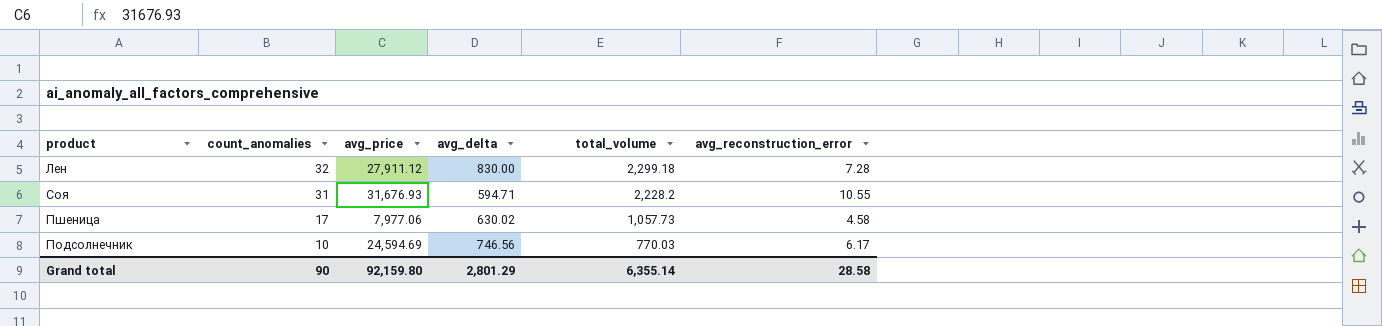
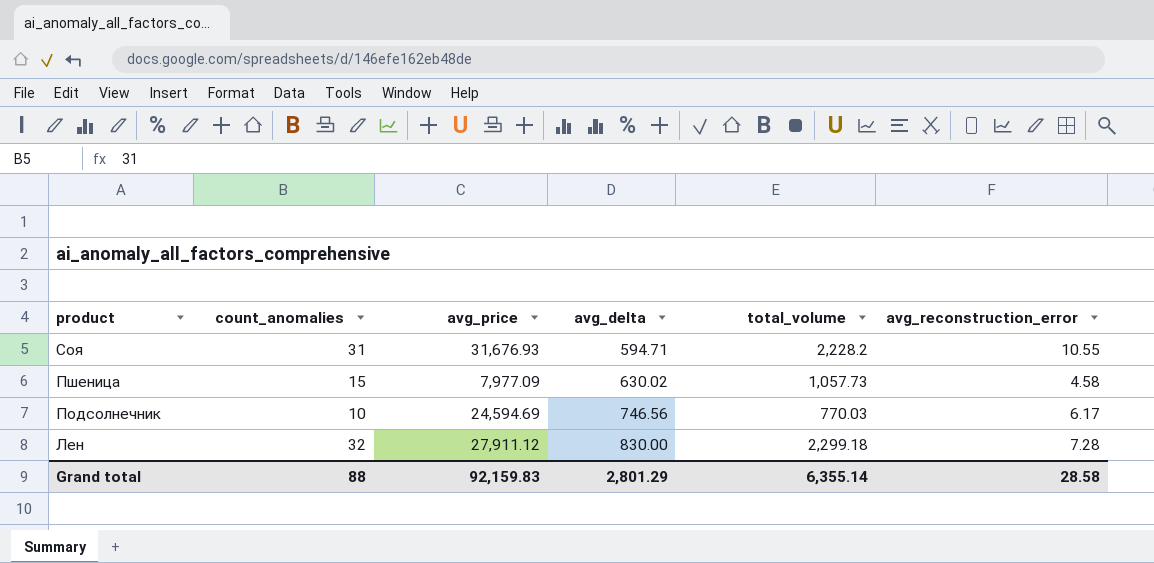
row order: count_anomalies descending -> product descending
Пшеница | count_anomalies: 17 -> 15
Пшеница | avg_price: 7,977.06 -> 7,977.09
Grand total | count_anomalies: 90 -> 88
Grand total | avg_price: 92,159.80 -> 92,159.83

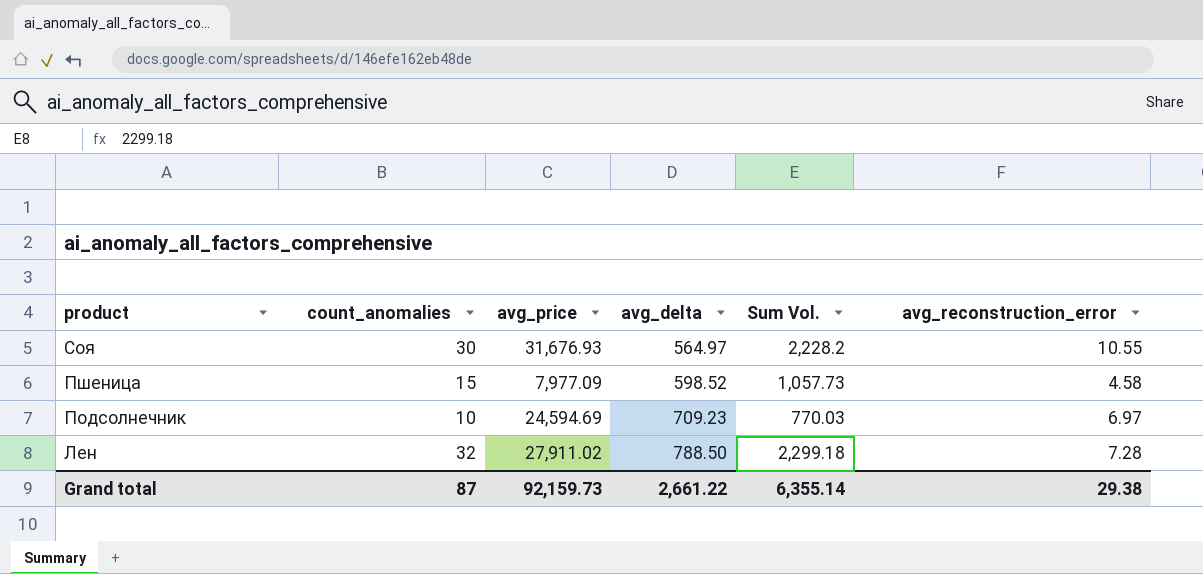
column name: total_volume -> Sum Vol.
Соя | count_anomalies: 31 -> 30
Соя | avg_delta: 594.71 -> 564.97
Пшеница | avg_delta: 630.02 -> 598.52
Подсолнечник | avg_delta: 746.56 -> 709.23
Подсолнечник | avg_reconstruction_error: 6.17 -> 6.97
Лен | avg_price: 27,911.12 -> 27,911.02
Лен | avg_delta: 830.00 -> 788.50
Grand total | count_anomalies: 88 -> 87
Grand total | avg_price: 92,159.83 -> 92,159.73
Grand total | avg_delta: 2,801.29 -> 2,661.22
Grand total | avg_reconstruction_error: 28.58 -> 29.38

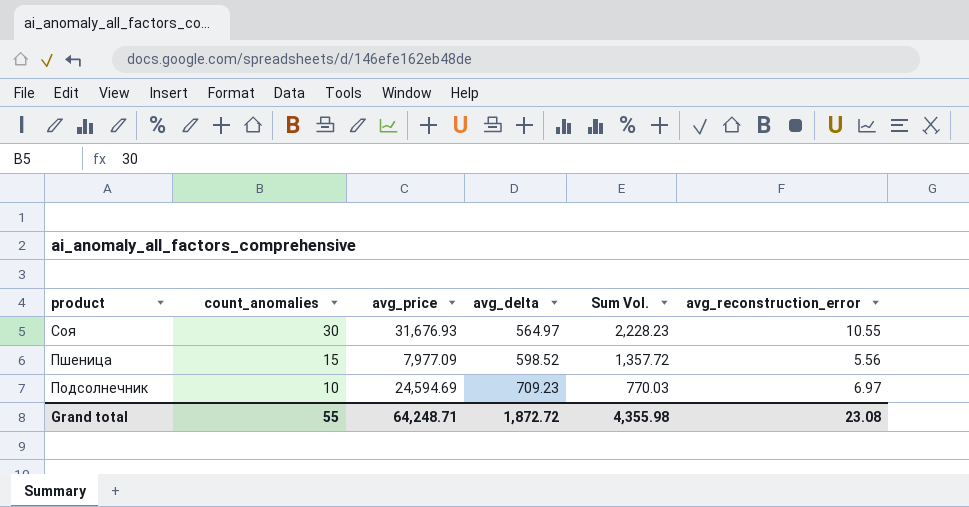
row Лен: 32 | 27,911.02 | 788.50 | 2,299.18 | 7.28 -> none
Соя | Sum Vol.: 2,228.2 -> 2,228.23
Пшеница | Sum Vol.: 1,057.73 -> 1,357.72
Пшеница | avg_reconstruction_error: 4.58 -> 5.56
Grand total | count_anomalies: 87 -> 55
Grand total | avg_price: 92,159.73 -> 64,248.71
Grand total | avg_delta: 2,661.22 -> 1,872.72
Grand total | Sum Vol.: 6,355.14 -> 4,355.98
Grand total | avg_reconstruction_error: 29.38 -> 23.08

